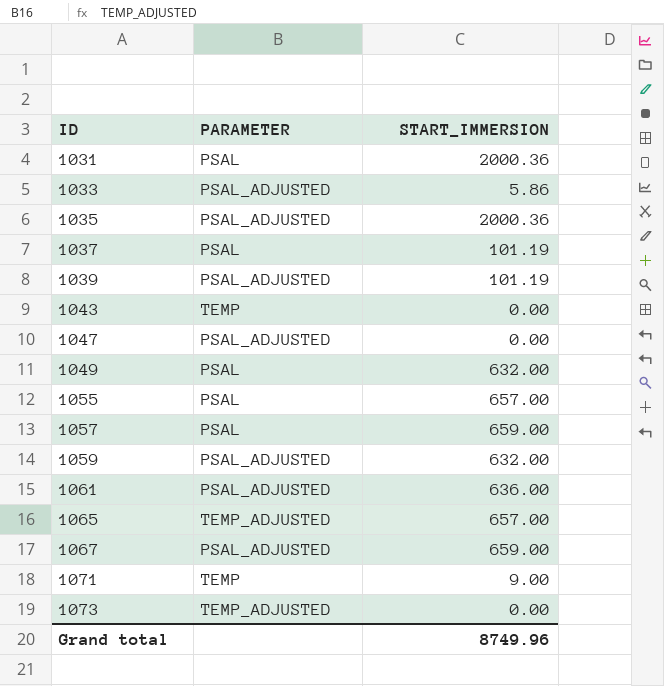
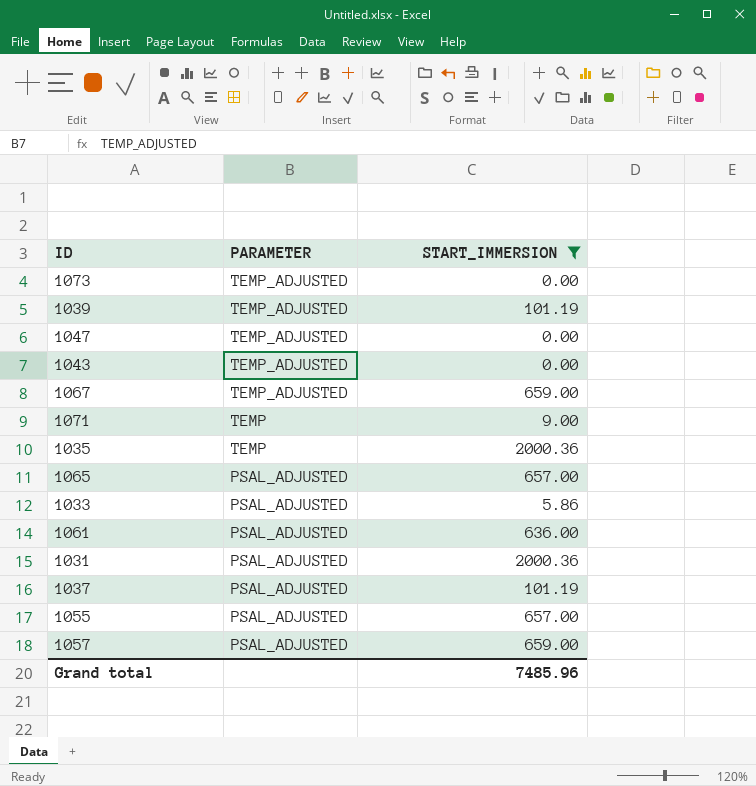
filter: none -> START_IMMERSION != 632.00
row order: ID ascending -> PARAMETER descending
1039 | PARAMETER: PSAL_ADJUSTED -> TEMP_ADJUSTED
1047 | PARAMETER: PSAL_ADJUSTED -> TEMP_ADJUSTED
1043 | PARAMETER: TEMP -> TEMP_ADJUSTED
1067 | PARAMETER: PSAL_ADJUSTED -> TEMP_ADJUSTED
1035 | PARAMETER: PSAL_ADJUSTED -> TEMP
1065 | PARAMETER: TEMP_ADJUSTED -> PSAL_ADJUSTED
1031 | PARAMETER: PSAL -> PSAL_ADJUSTED
1037 | PARAMETER: PSAL -> PSAL_ADJUSTED
1055 | PARAMETER: PSAL -> PSAL_ADJUSTED
1057 | PARAMETER: PSAL -> PSAL_ADJUSTED
Grand total | START_IMMERSION: 8749.96 -> 7485.96

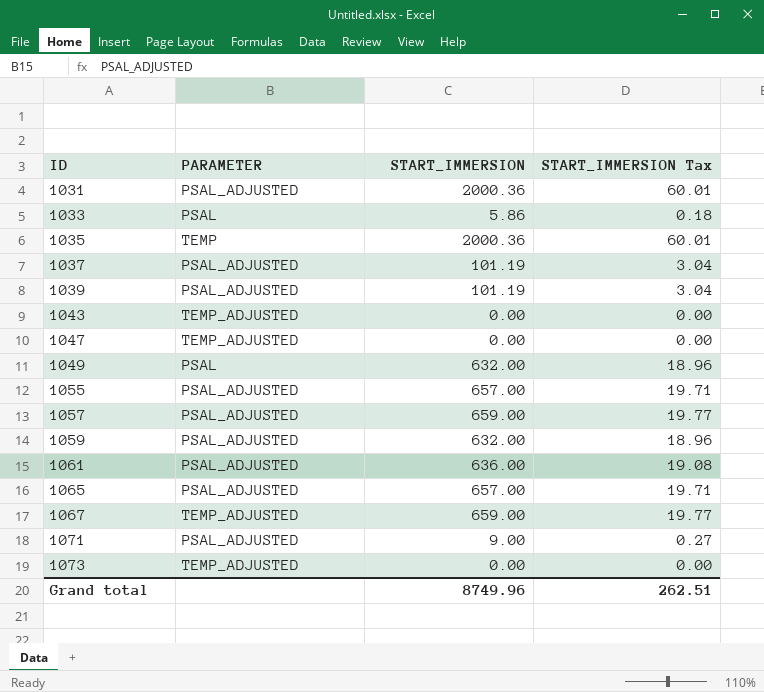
filter: START_IMMERSION != 632.00 -> none
row order: PARAMETER descending -> ID ascending
column START_IMMERSION Tax | formula: none -> [START_IMMERSION] * 0.03
1033 | PARAMETER: PSAL_ADJUSTED -> PSAL
1039 | PARAMETER: TEMP_ADJUSTED -> PSAL_ADJUSTED
1071 | PARAMETER: TEMP -> PSAL_ADJUSTED
Grand total | START_IMMERSION: 7485.96 -> 8749.96

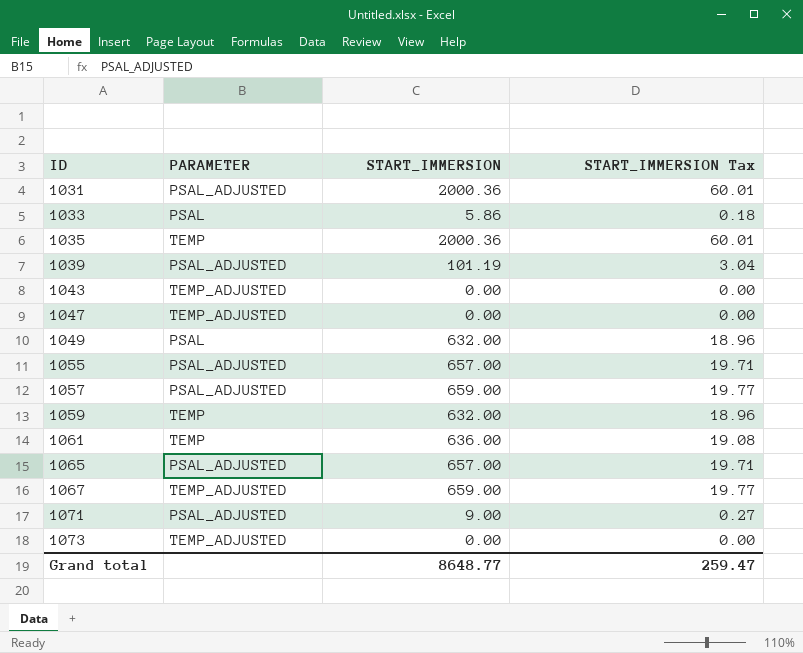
row 1037: PSAL_ADJUSTED | 101.19 | 3.04 -> none
1059 | PARAMETER: PSAL_ADJUSTED -> TEMP
1061 | PARAMETER: PSAL_ADJUSTED -> TEMP
Grand total | START_IMMERSION: 8749.96 -> 8648.77
Grand total | START_IMMERSION Tax: 262.51 -> 259.47

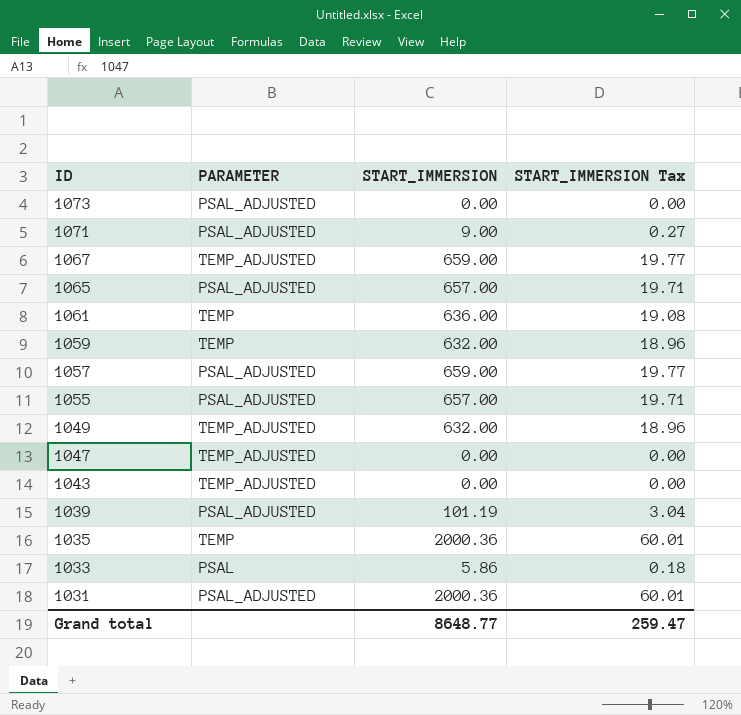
row order: ID ascending -> ID descending
1073 | PARAMETER: TEMP_ADJUSTED -> PSAL_ADJUSTED
1049 | PARAMETER: PSAL -> TEMP_ADJUSTED

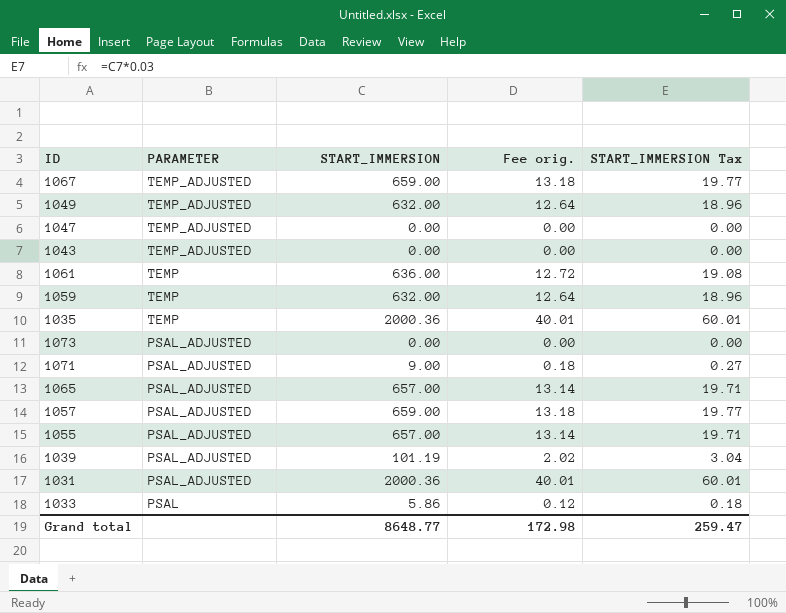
row order: ID descending -> PARAMETER descending
column Fee orig. | formula: none -> [START_IMMERSION] * 0.02

